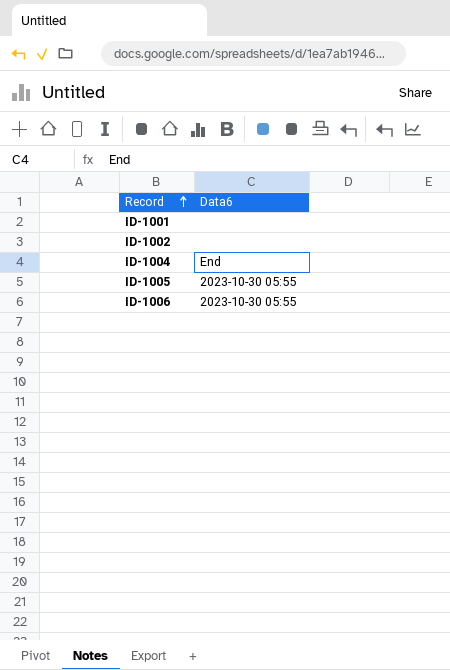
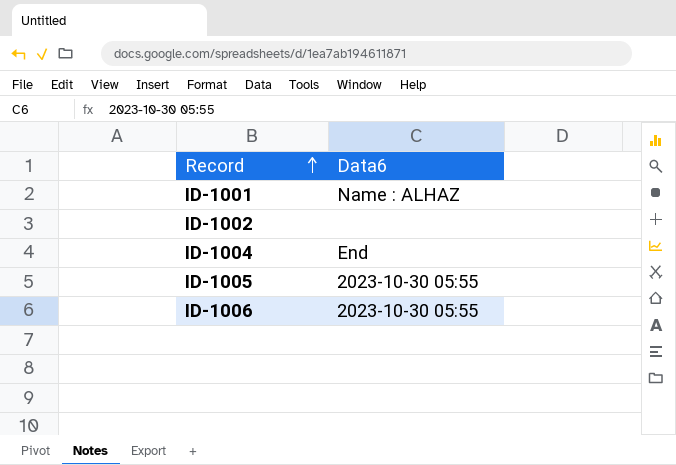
ID-1001 | Data6: none -> Name : ALHAZ

